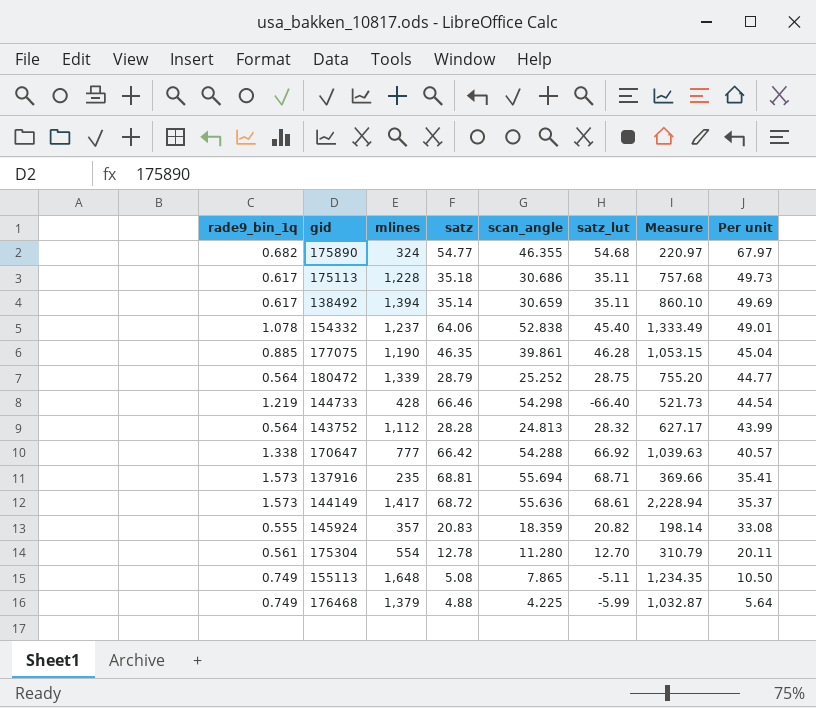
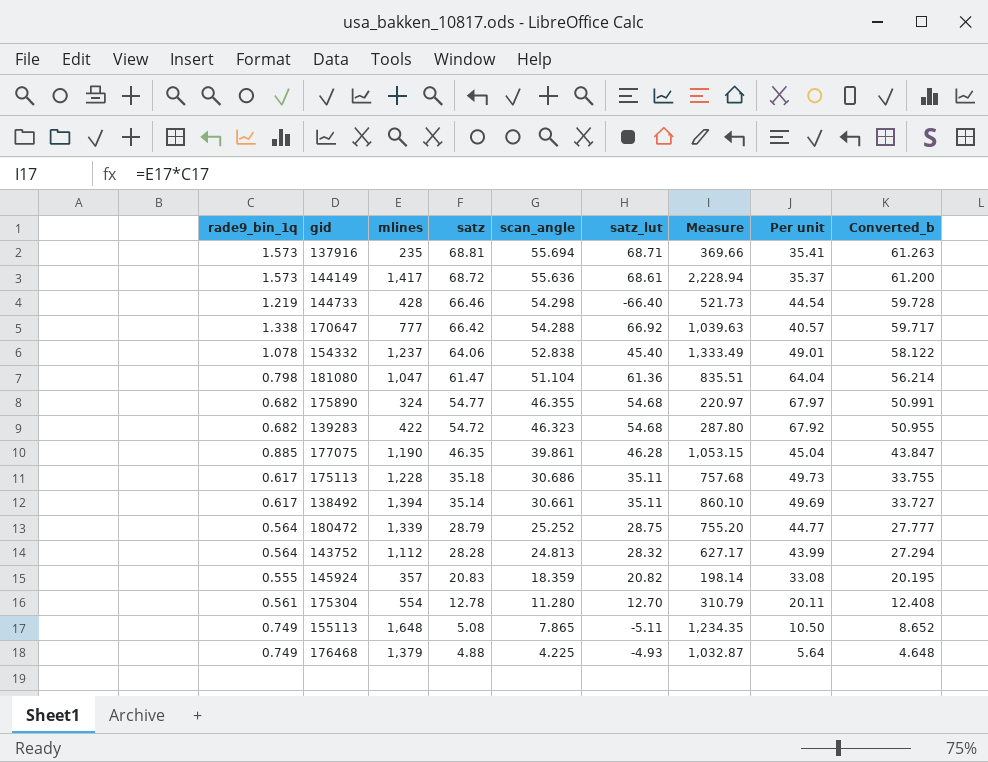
row order: Per unit descending -> satz descending
column Converted_b | formula: none -> [scan_angle] * 1.1
row 181080: none -> 0.798 | 1,047 | 61.47 | 51.104 | 61.36 | 835.51 | 64.04 | 56.214
row 139283: none -> 0.682 | 422 | 54.72 | 46.323 | 54.68 | 287.80 | 67.92 | 50.955
138492 | scan_angle: 30.659 -> 30.661
176468 | satz_lut: -5.99 -> -4.93

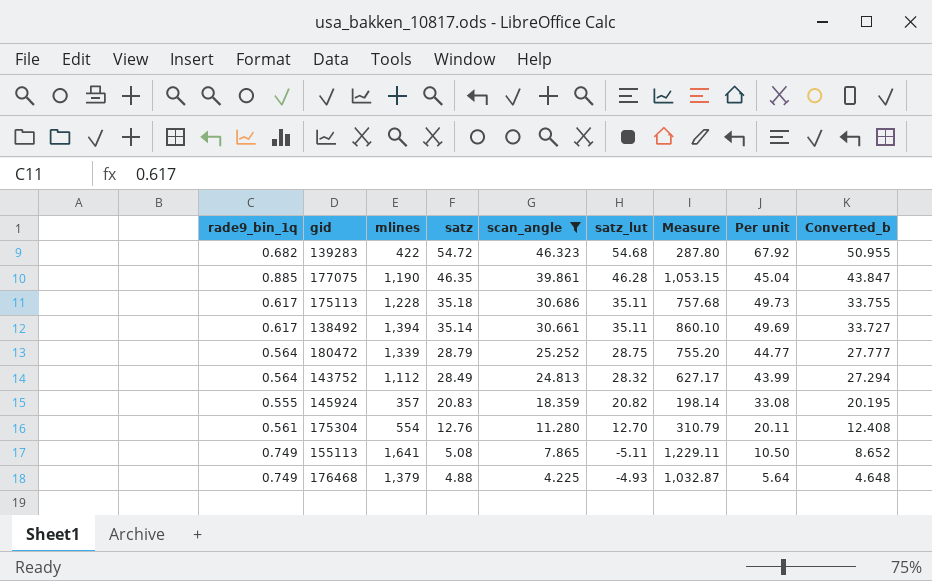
filter: none -> scan_angle <= 46.323
143752 | satz: 28.28 -> 28.49
175304 | satz: 12.78 -> 12.76
155113 | mlines: 1,648 -> 1,641
155113 | Measure: 1,234.35 -> 1,229.11

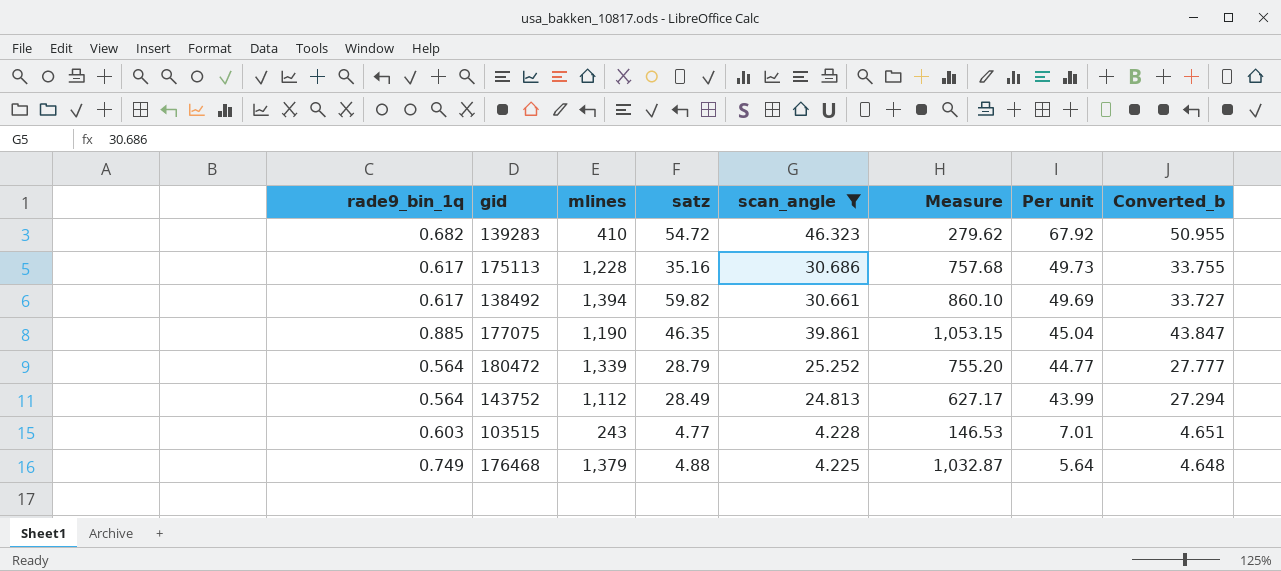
row order: satz descending -> Per unit descending
column satz_lut | position: 6 -> none
row 145924: 0.555 | 357 | 20.83 | 18.359 | 20.82 | 198.14 | 33.08 | 20.195 -> none
row 175304: 0.561 | 554 | 12.76 | 11.280 | 12.70 | 310.79 | 20.11 | 12.408 -> none
row 155113: 0.749 | 1,641 | 5.08 | 7.865 | -5.11 | 1,229.11 | 10.50 | 8.652 -> none
139283 | mlines: 422 -> 410
139283 | Measure: 287.80 -> 279.62
175113 | satz: 35.18 -> 35.16
138492 | satz: 35.14 -> 59.82
row 103515: none -> 0.603 | 243 | 4.77 | 4.228 | 146.53 | 7.01 | 4.651

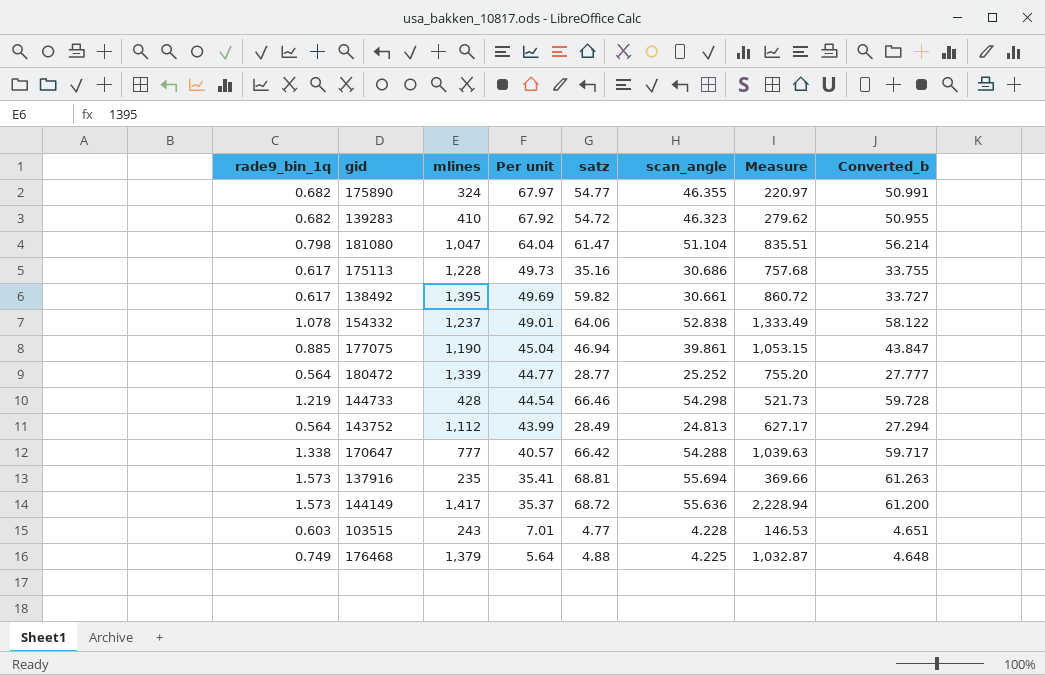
filter: scan_angle <= 46.323 -> none
column Per unit | position: 7 -> 4
138492 | mlines: 1,394 -> 1,395
138492 | Measure: 860.10 -> 860.72
177075 | satz: 46.35 -> 46.94
180472 | satz: 28.79 -> 28.77

